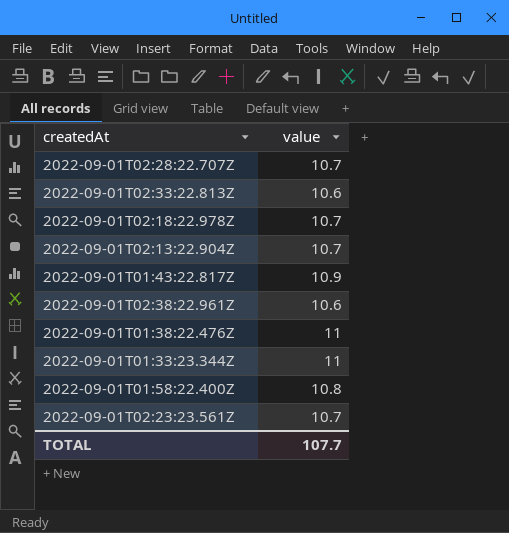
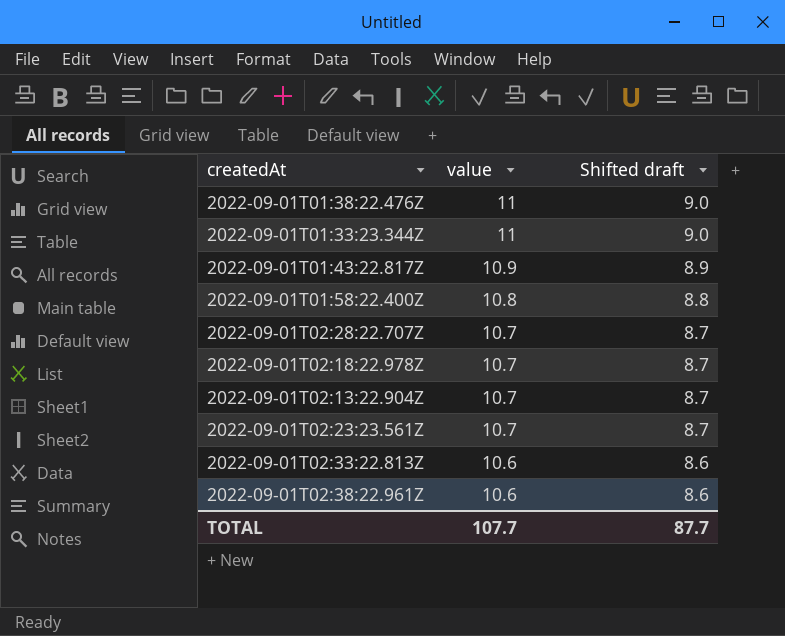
row order: none -> value descending
column Shifted draft | formula: none -> [value] - 2

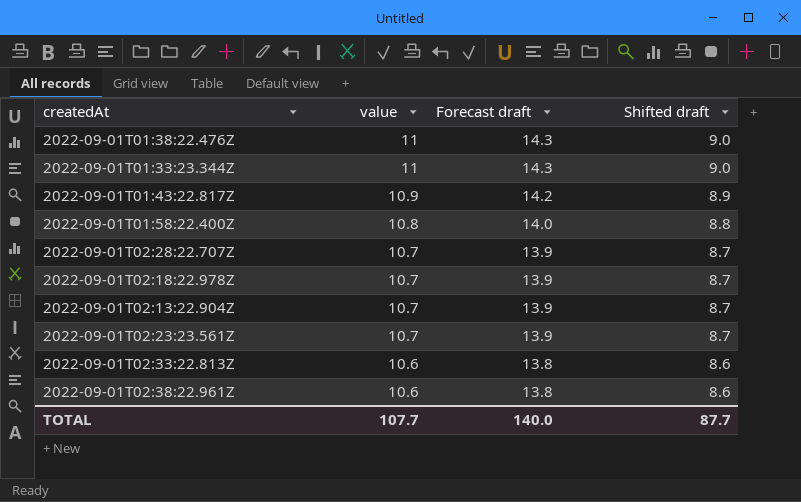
column Forecast draft | formula: none -> [value] * 1.3

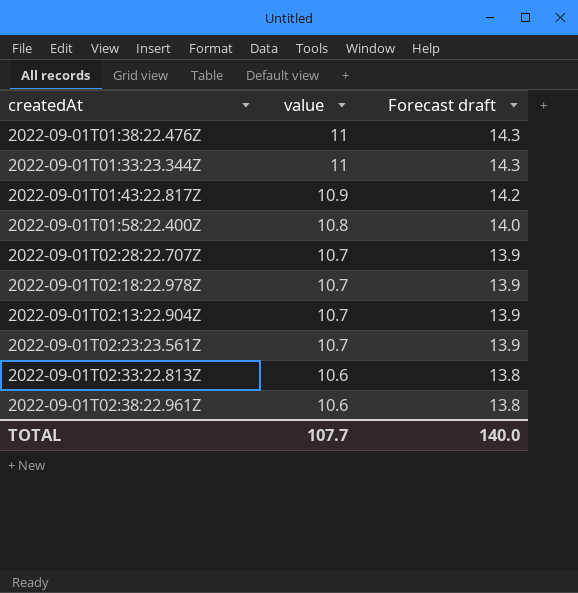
column Shifted draft | formula: [value] - 2 -> none

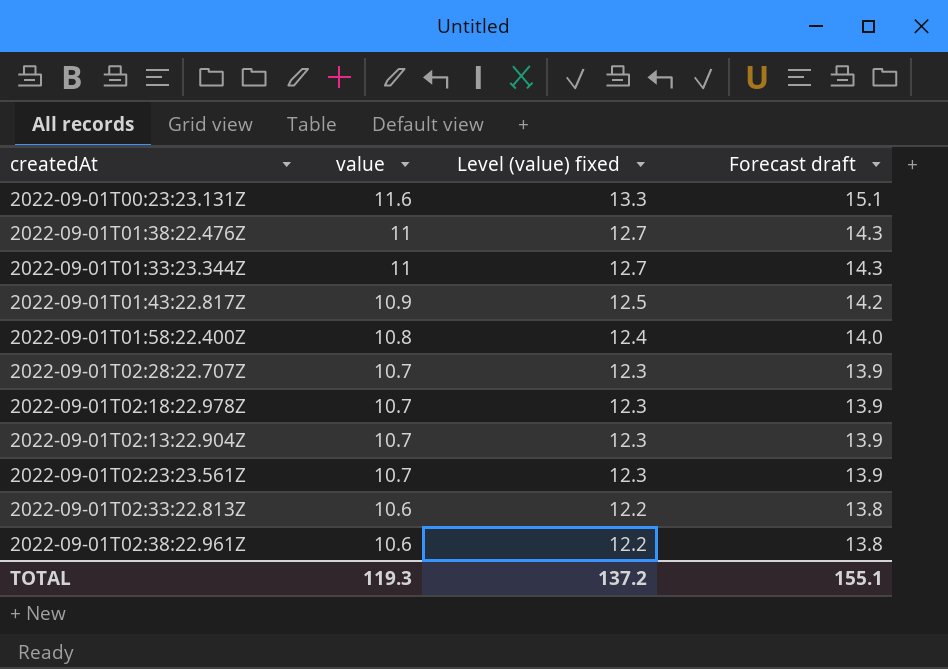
column Level (value) fixed | formula: none -> [value] * 1.15
row 2022-09-01T00:23:23.131Z: none -> 11.6 | 13.3 | 15.1
TOTAL | value: 107.7 -> 119.3
TOTAL | Forecast draft: 140.0 -> 155.1

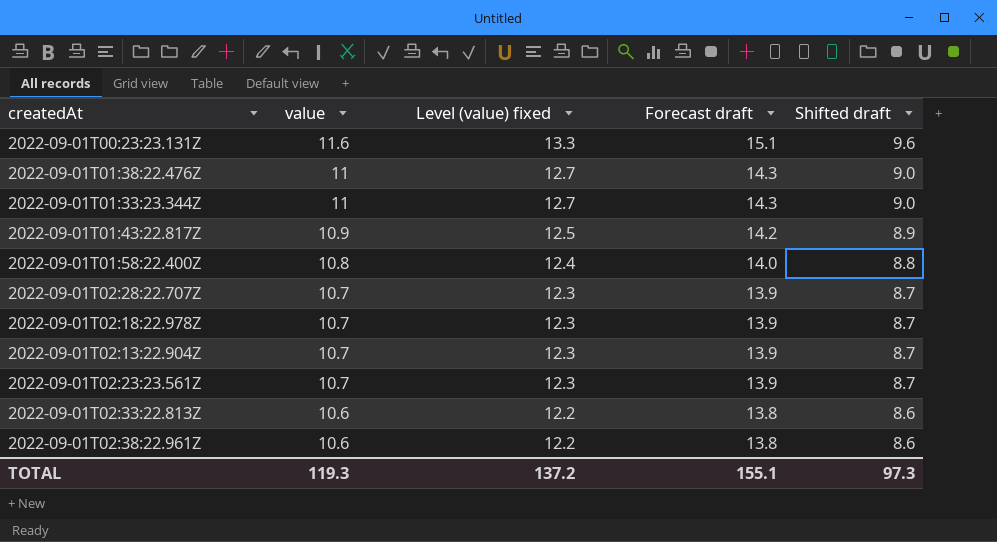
column Shifted draft | formula: none -> [value] - 2

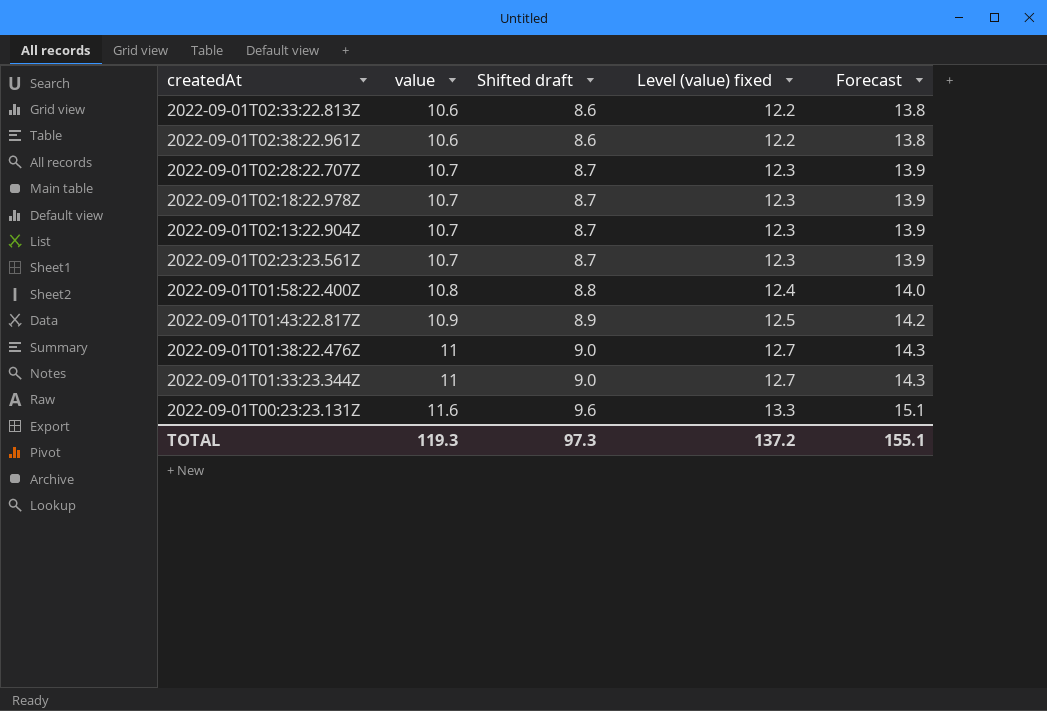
row order: value descending -> value ascending
column Shifted draft | position: 5 -> 3
column name: Forecast draft -> Forecast

